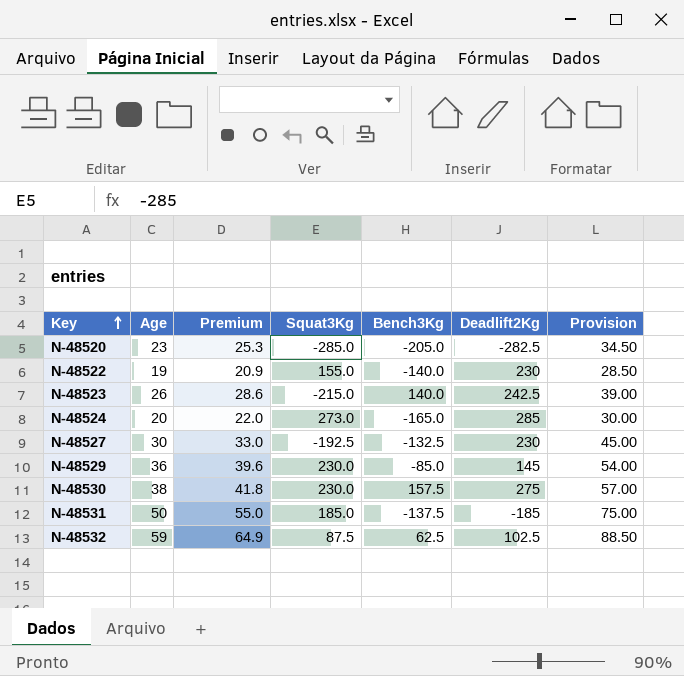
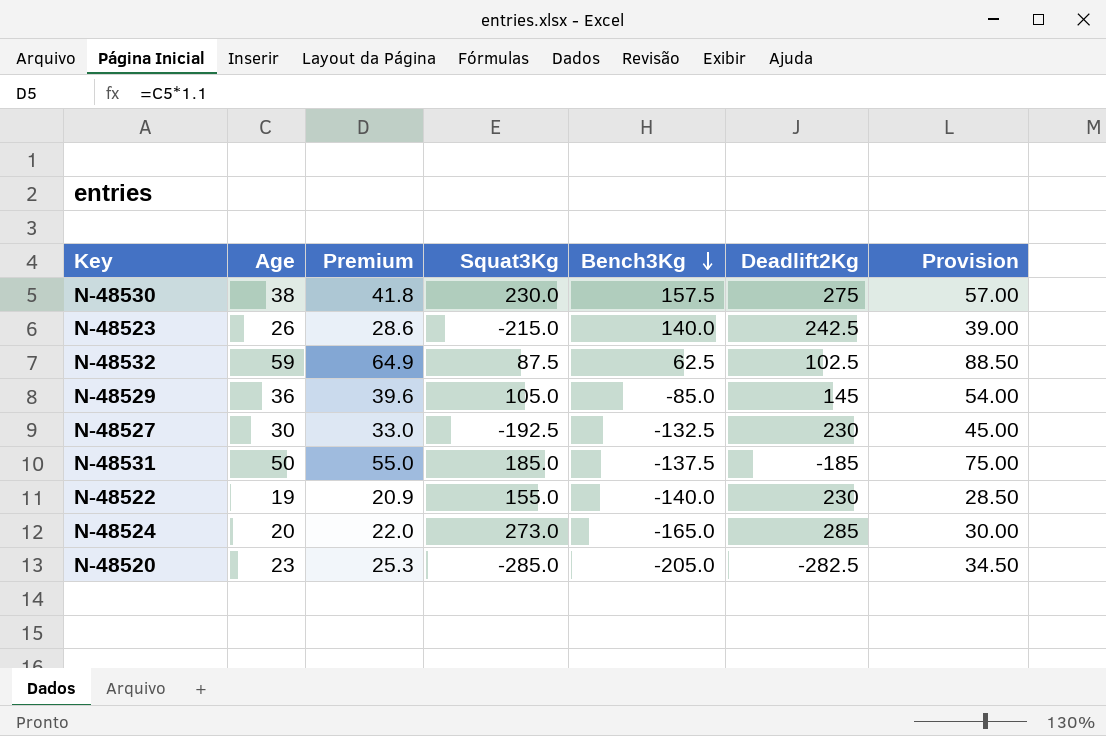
row order: Key ascending -> Bench3Kg descending
N-48529 | Squat3Kg: 230.0 -> 105.0

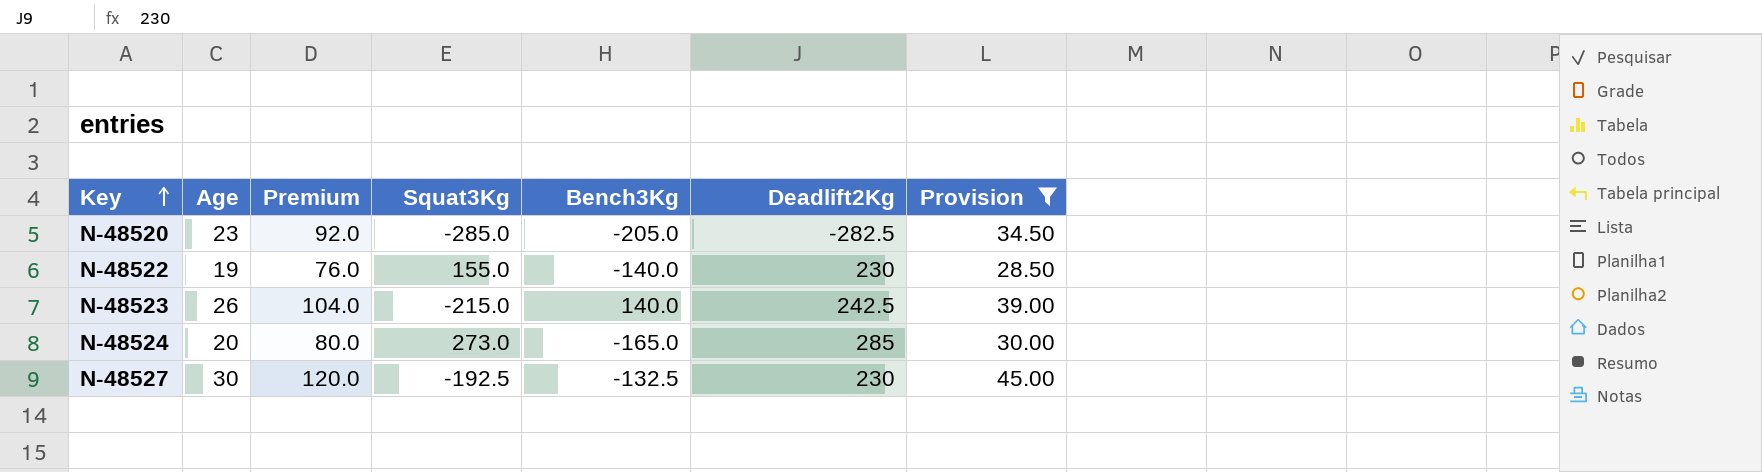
filter: none -> Provision <= 45.00
row order: Bench3Kg descending -> Key ascending
column Premium | formula: [Age] * 1.1 -> [Age] * 4

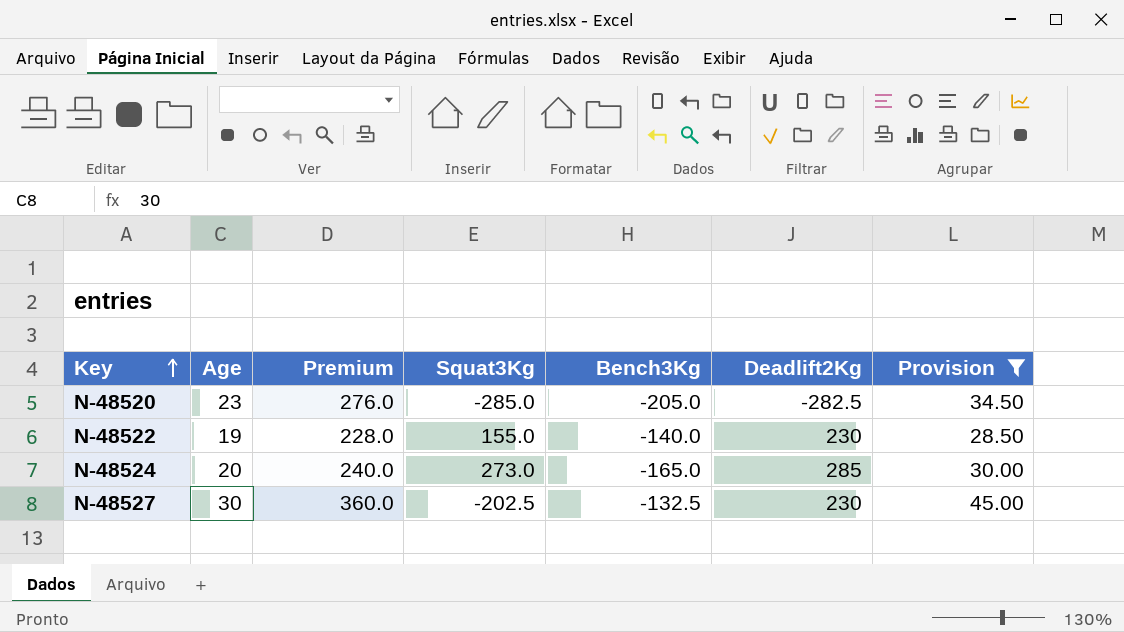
column Premium | formula: [Age] * 4 -> [Age] * 12
row N-48523: 26 | 104.0 | -215.0 | 140.0 | 242.5 | 39.00 -> none
N-48527 | Squat3Kg: -192.5 -> -202.5

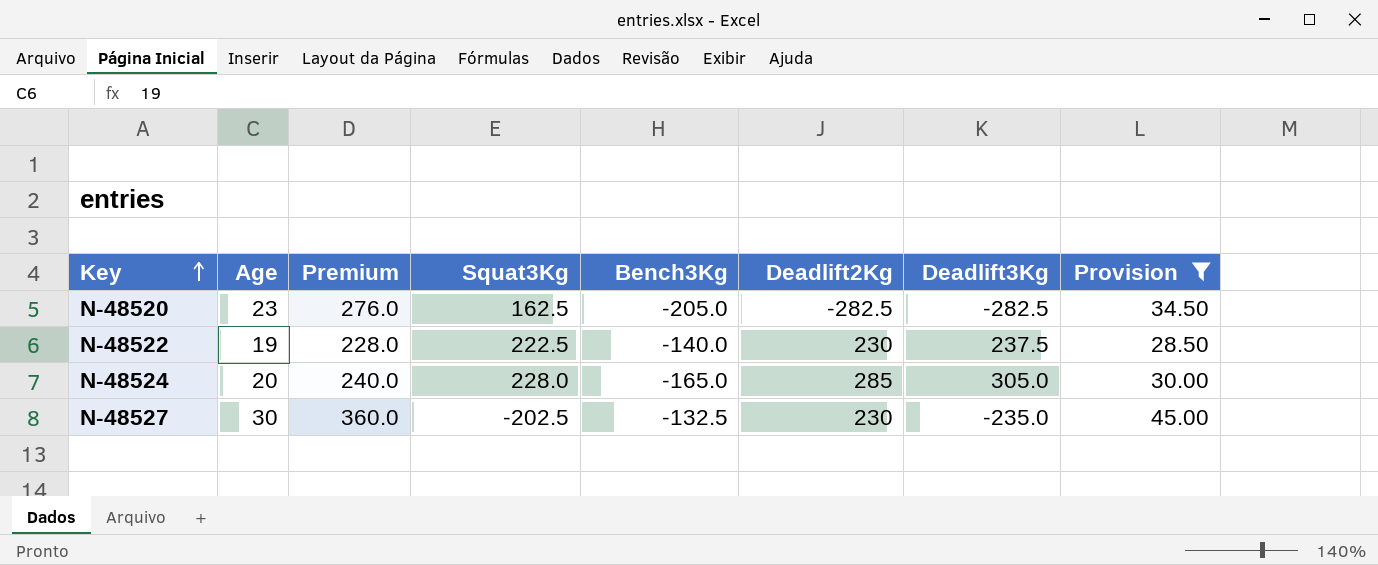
column Deadlift3Kg | position: none -> 7
N-48520 | Squat3Kg: -285.0 -> 162.5
N-48522 | Squat3Kg: 155.0 -> 222.5
N-48524 | Squat3Kg: 273.0 -> 228.0

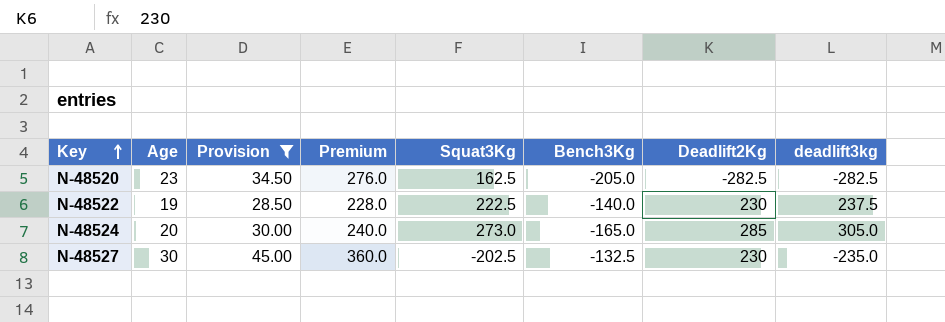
column Provision | position: 8 -> 3
column name: Deadlift3Kg -> deadlift3kg
N-48524 | Squat3Kg: 228.0 -> 273.0

